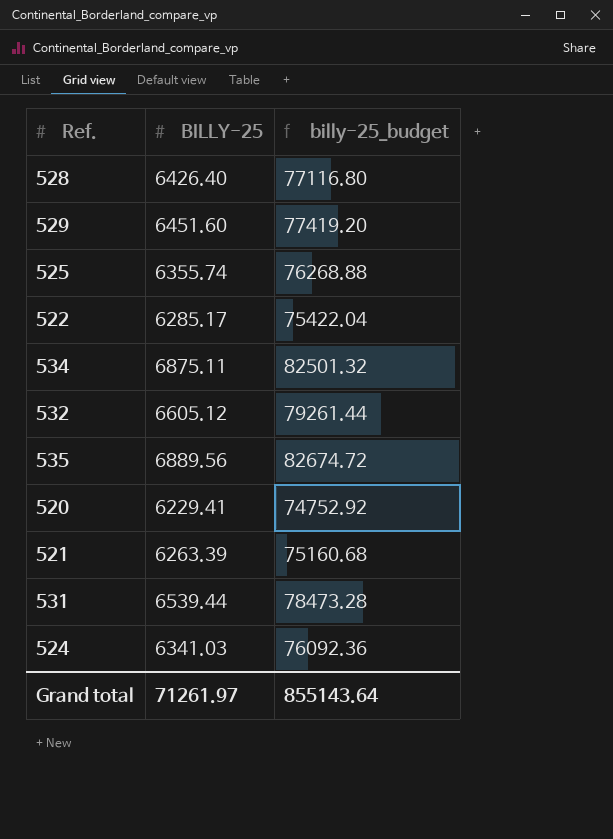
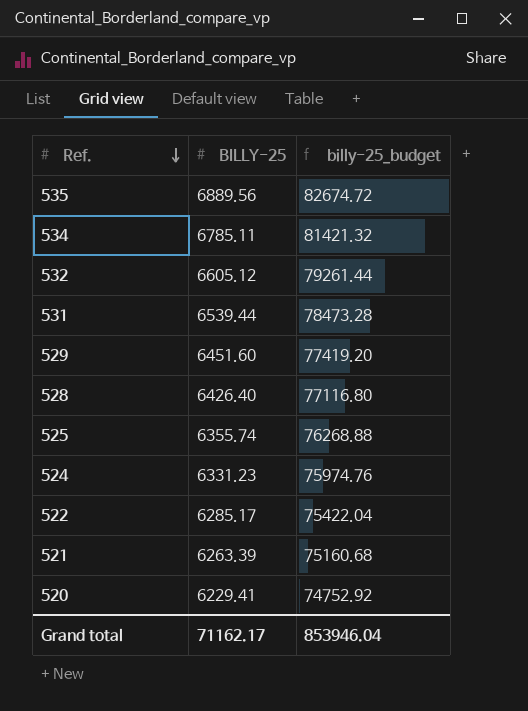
row order: none -> Ref. descending
534 | BILLY-25: 6875.11 -> 6785.11
534 | billy-25_budget: 82501.32 -> 81421.32
524 | BILLY-25: 6341.03 -> 6331.23
524 | billy-25_budget: 76092.36 -> 75974.76
Grand total | BILLY-25: 71261.97 -> 71162.17
Grand total | billy-25_budget: 855143.64 -> 853946.04

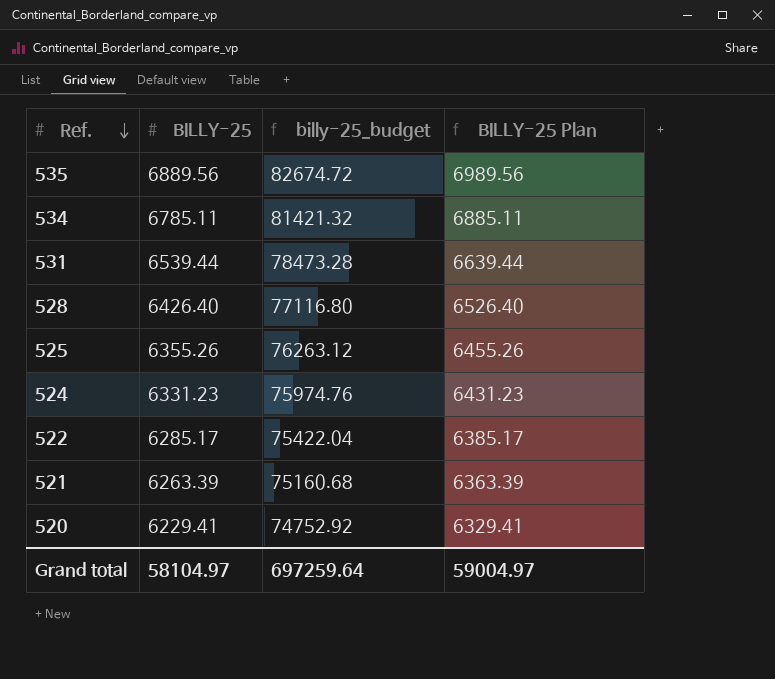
column BILLY-25 Plan | formula: none -> [BILLY-25] + 100
row 532: 6605.12 | 79261.44 -> none
row 529: 6451.60 | 77419.20 -> none
525 | BILLY-25: 6355.74 -> 6355.26
525 | billy-25_budget: 76268.88 -> 76263.12
Grand total | BILLY-25: 71162.17 -> 58104.97
Grand total | billy-25_budget: 853946.04 -> 697259.64

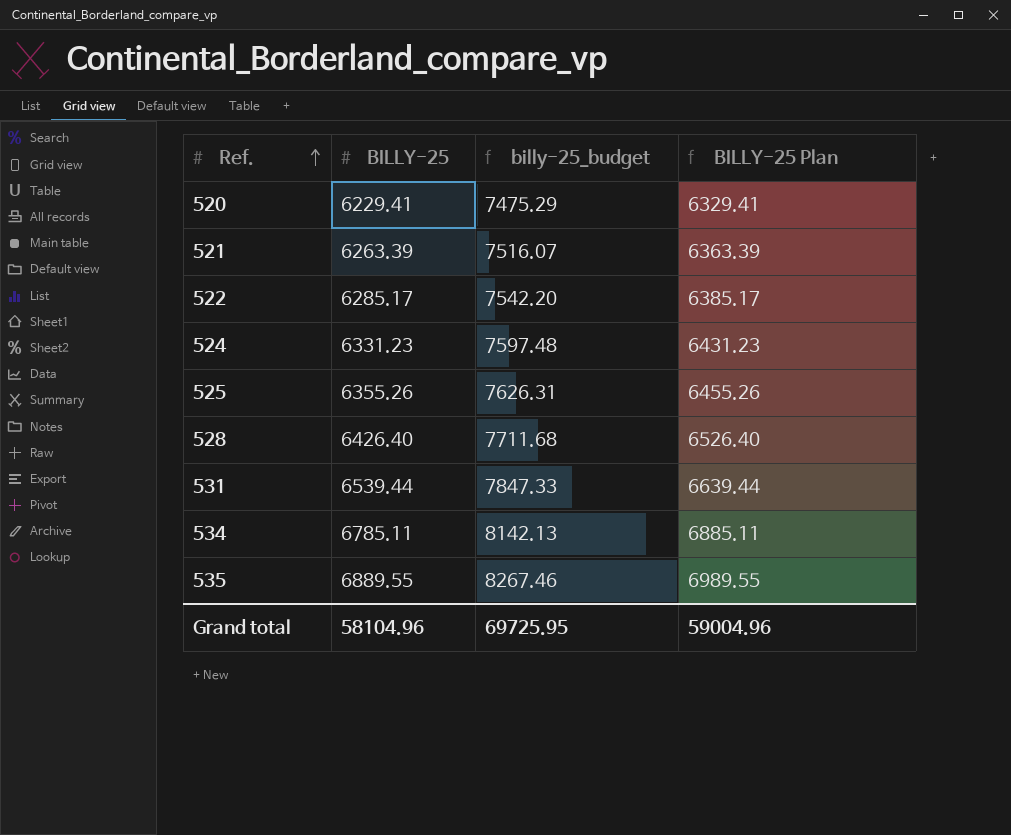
row order: Ref. descending -> Ref. ascending
column billy-25_budget | formula: [BILLY-25] * 12 -> [BILLY-25] * 1.2
535 | BILLY-25: 6889.56 -> 6889.55
535 | BILLY-25 Plan: 6989.56 -> 6989.55
Grand total | BILLY-25: 58104.97 -> 58104.96
Grand total | billy-25_budget: 697259.64 -> 69725.95
Grand total | BILLY-25 Plan: 59004.97 -> 59004.96

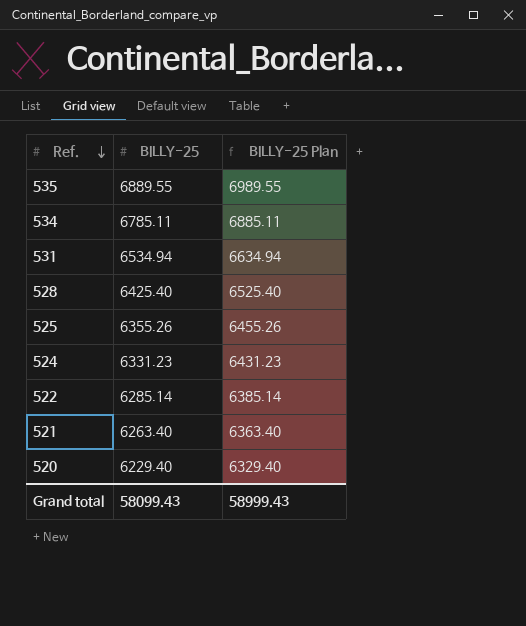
row order: Ref. ascending -> Ref. descending
column billy-25_budget | formula: [BILLY-25] * 1.2 -> none
531 | BILLY-25: 6539.44 -> 6534.94
531 | BILLY-25 Plan: 6639.44 -> 6634.94
528 | BILLY-25: 6426.40 -> 6425.40
528 | BILLY-25 Plan: 6526.40 -> 6525.40
522 | BILLY-25: 6285.17 -> 6285.14
522 | BILLY-25 Plan: 6385.17 -> 6385.14
521 | BILLY-25: 6263.39 -> 6263.40
521 | BILLY-25 Plan: 6363.39 -> 6363.40
520 | BILLY-25: 6229.41 -> 6229.40
520 | BILLY-25 Plan: 6329.41 -> 6329.40
Grand total | BILLY-25: 58104.96 -> 58099.43
Grand total | BILLY-25 Plan: 59004.96 -> 58999.43

